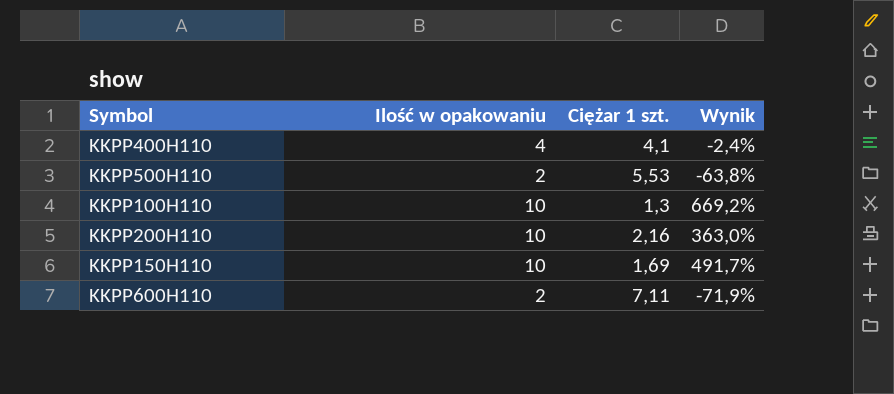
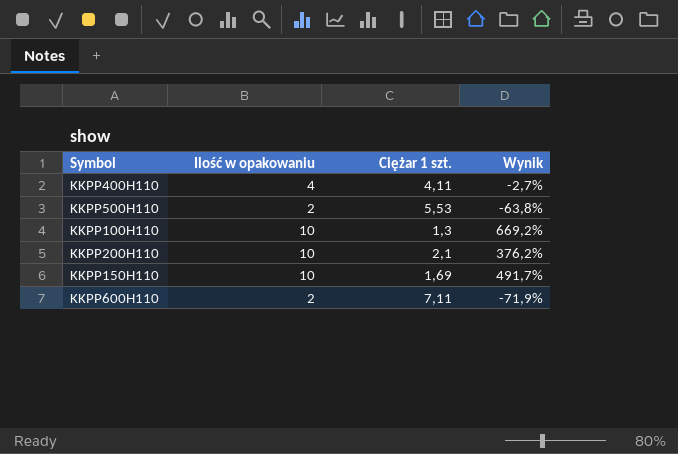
KKPP400H110 | Ciężar 1 szt.: 4,1 -> 4,11
KKPP400H110 | Wynik: -2,4% -> -2,7%
KKPP200H110 | Ciężar 1 szt.: 2,16 -> 2,1
KKPP200H110 | Wynik: 363,0% -> 376,2%

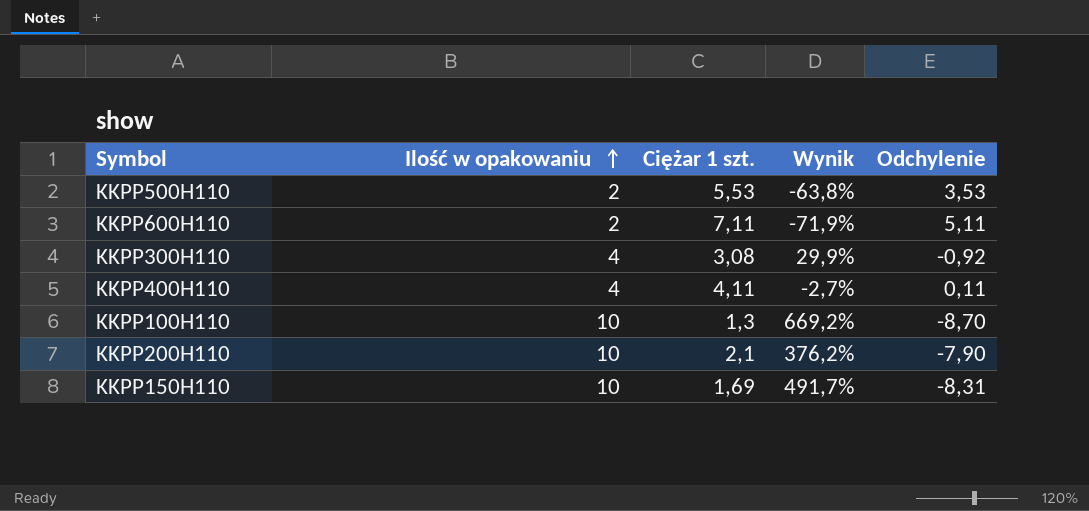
row order: none -> Ilość w opakowaniu ascending
column Odchylenie | formula: none -> [Ciężar 1 szt.] - [Ilość w opakowaniu]
row KKPP300H110: none -> 4 | 3,08 | 29,9% | -0,92

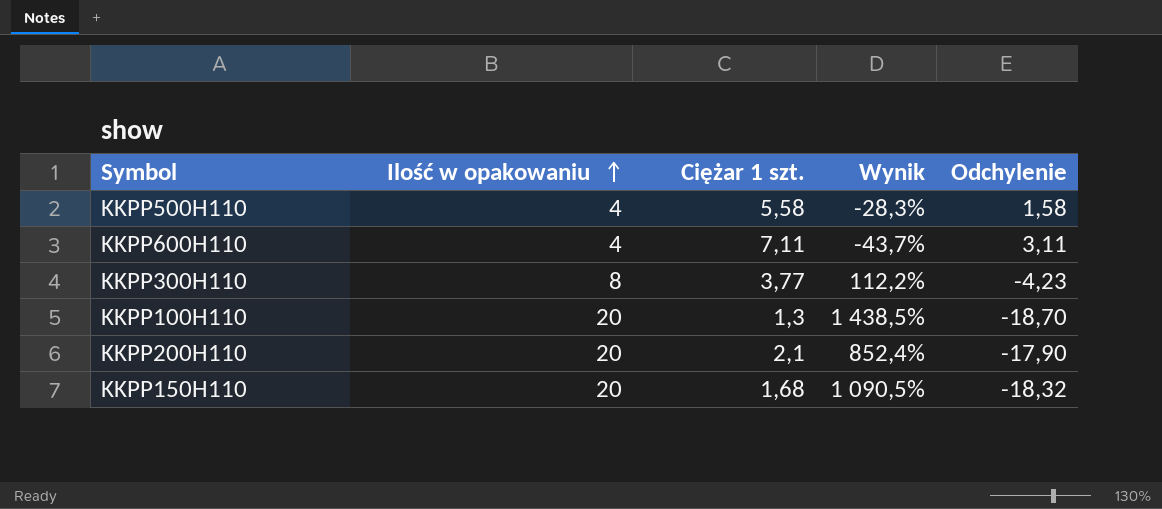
row KKPP400H110: 4 | 4,11 | -2,7% | 0,11 -> none
KKPP500H110 | Ilość w opakowaniu: 2 -> 4
KKPP500H110 | Ciężar 1 szt.: 5,53 -> 5,58
KKPP500H110 | Wynik: -63,8% -> -28,3%
KKPP500H110 | Odchylenie: 3,53 -> 1,58
KKPP600H110 | Ilość w opakowaniu: 2 -> 4
KKPP600H110 | Wynik: -71,9% -> -43,7%
KKPP600H110 | Odchylenie: 5,11 -> 3,11
KKPP300H110 | Ilość w opakowaniu: 4 -> 8
KKPP300H110 | Ciężar 1 szt.: 3,08 -> 3,77
KKPP300H110 | Wynik: 29,9% -> 112,2%
KKPP300H110 | Odchylenie: -0,92 -> -4,23
KKPP100H110 | Ilość w opakowaniu: 10 -> 20
KKPP100H110 | Wynik: 669,2% -> 1 438,5%
KKPP100H110 | Odchylenie: -8,70 -> -18,70
KKPP200H110 | Ilość w opakowaniu: 10 -> 20
KKPP200H110 | Wynik: 376,2% -> 852,4%
KKPP200H110 | Odchylenie: -7,90 -> -17,90
KKPP150H110 | Ilość w opakowaniu: 10 -> 20
KKPP150H110 | Ciężar 1 szt.: 1,69 -> 1,68
KKPP150H110 | Wynik: 491,7% -> 1 090,5%
KKPP150H110 | Odchylenie: -8,31 -> -18,32

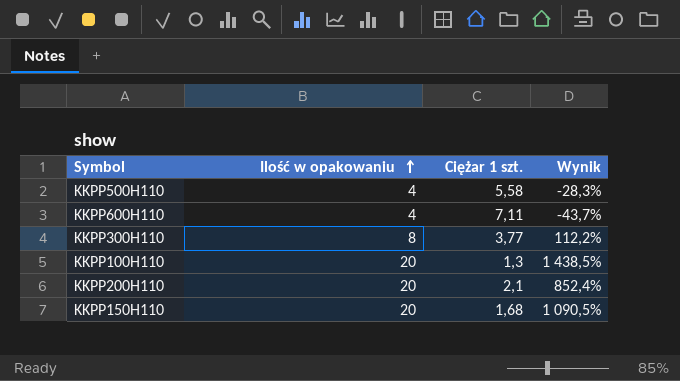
column Odchylenie | formula: [Ciężar 1 szt.] - [Ilość w opakowaniu] -> none

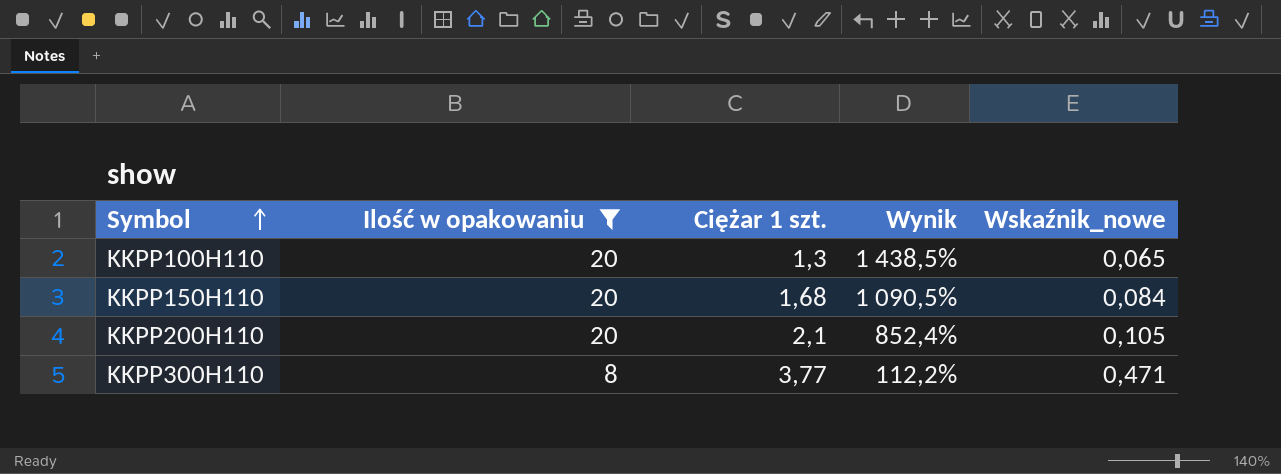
filter: none -> Ilość w opakowaniu != 4
row order: Ilość w opakowaniu ascending -> Symbol ascending
column Wskaźnik_nowe | formula: none -> [Ciężar 1 szt.] / [Ilość w opakowaniu]

